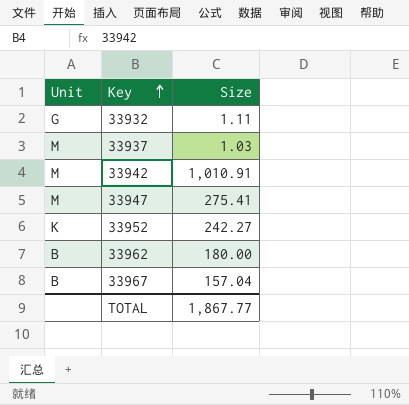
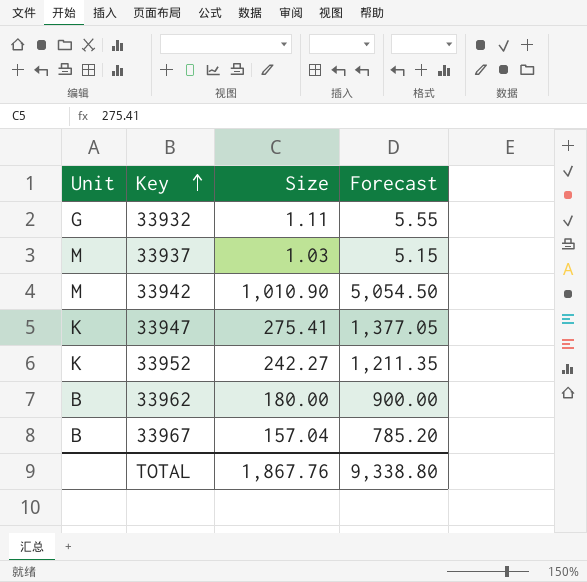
column Forecast | formula: none -> [Size] * 5
33942 | Size: 1,010.91 -> 1,010.90
33947 | Unit: M -> K
TOTAL | Size: 1,867.77 -> 1,867.76

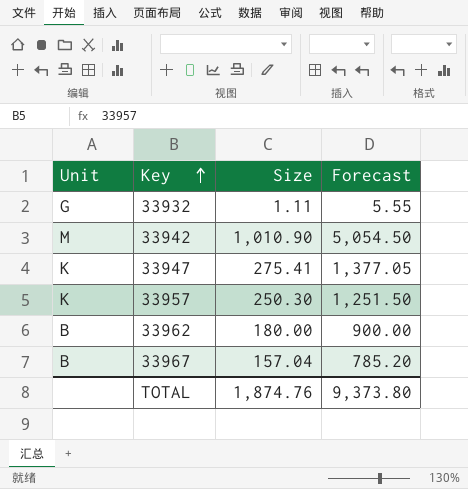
row 33937: M | 1.03 | 5.15 -> none
row 33952: K | 242.27 | 1,211.35 -> none
row 33957: none -> K | 250.30 | 1,251.50
TOTAL | Size: 1,867.76 -> 1,874.76
TOTAL | Forecast: 9,338.80 -> 9,373.80

